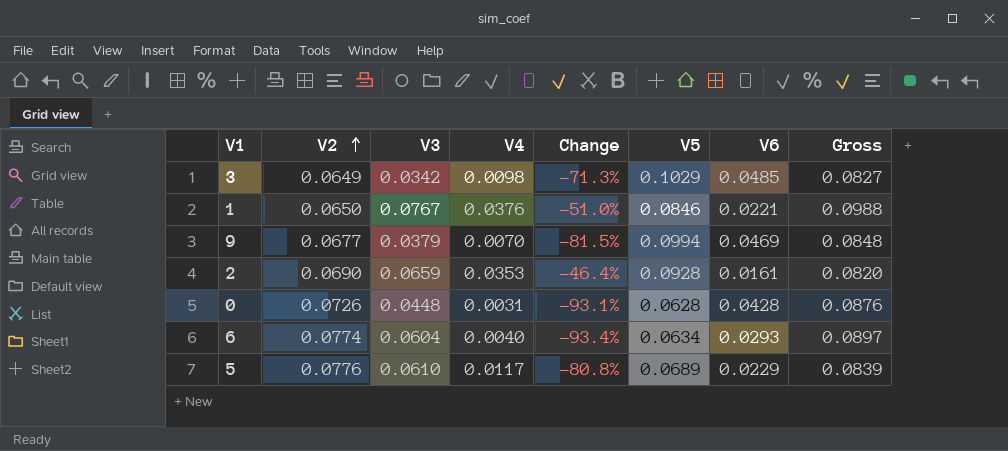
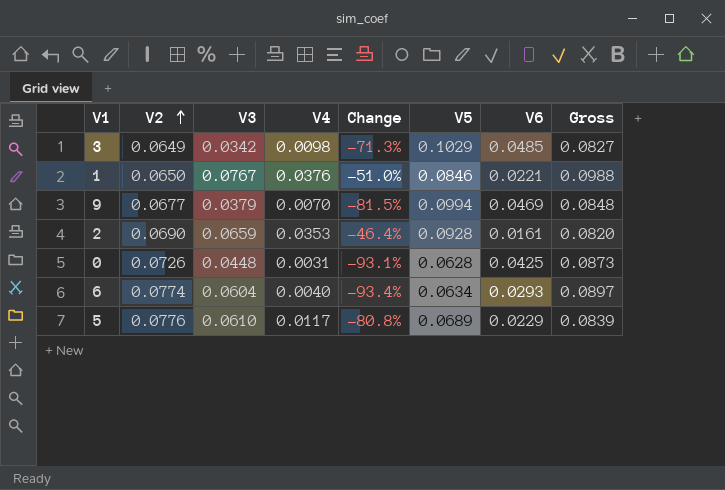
0 | V6: 0.0428 -> 0.0425
0 | Gross: 0.0876 -> 0.0873

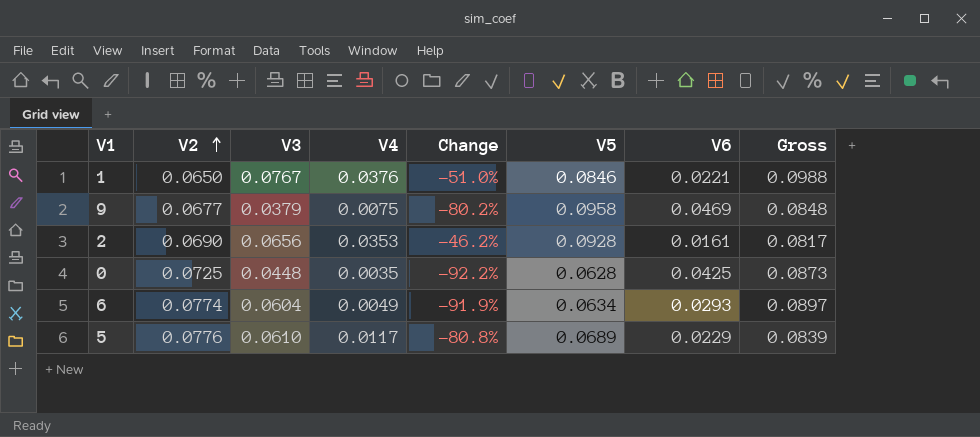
row 3: 0.0649 | 0.0342 | 0.0098 | -71.3% | 0.1029 | 0.0485 | 0.0827 -> none
9 | V4: 0.0070 -> 0.0075
9 | Change: -81.5% -> -80.2%
9 | V5: 0.0994 -> 0.0958
2 | V3: 0.0659 -> 0.0656
2 | Change: -46.4% -> -46.2%
2 | Gross: 0.0820 -> 0.0817
0 | V2: 0.0726 -> 0.0725
0 | V4: 0.0031 -> 0.0035
0 | Change: -93.1% -> -92.2%
6 | V4: 0.0040 -> 0.0049
6 | Change: -93.4% -> -91.9%

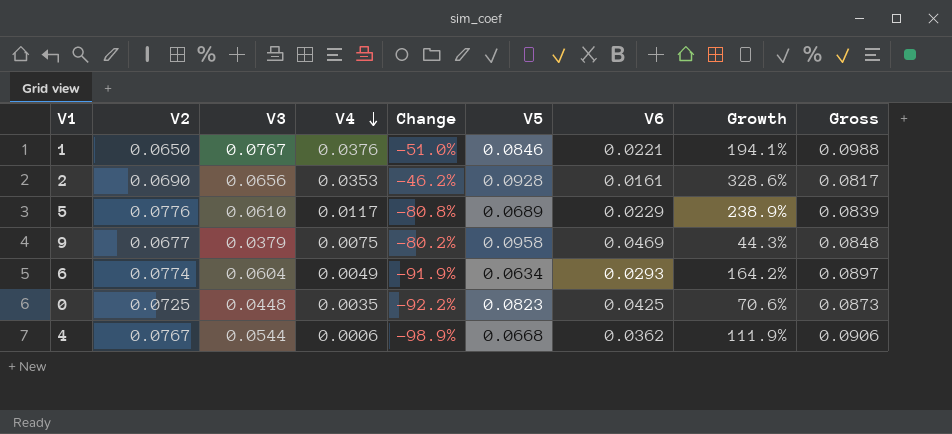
row order: V2 ascending -> V4 descending
column Growth | formula: none -> ([V2] - [V6]) / [V6]
0 | V5: 0.0628 -> 0.0823
row 4: none -> 0.0767 | 0.0544 | 0.0006 | -98.9% | 0.0668 | 0.0362 | 111.9% | 0.0906

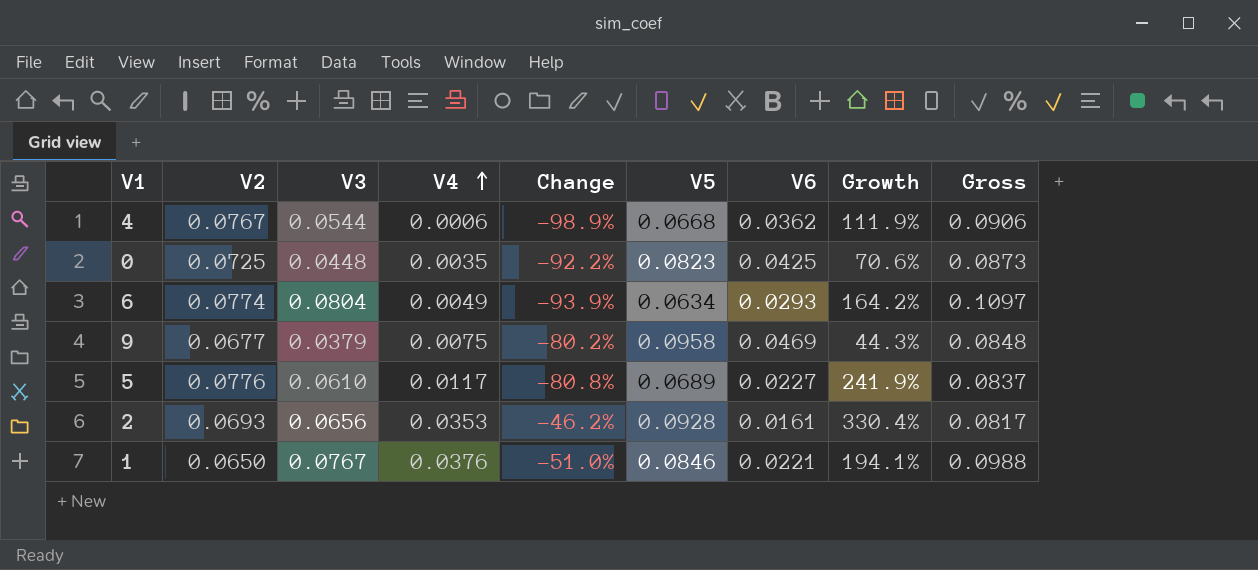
row order: V4 descending -> V4 ascending
6 | V3: 0.0604 -> 0.0804
6 | Change: -91.9% -> -93.9%
6 | Gross: 0.0897 -> 0.1097
5 | V6: 0.0229 -> 0.0227
5 | Growth: 238.9% -> 241.9%
5 | Gross: 0.0839 -> 0.0837
2 | V2: 0.0690 -> 0.0693
2 | Growth: 328.6% -> 330.4%

